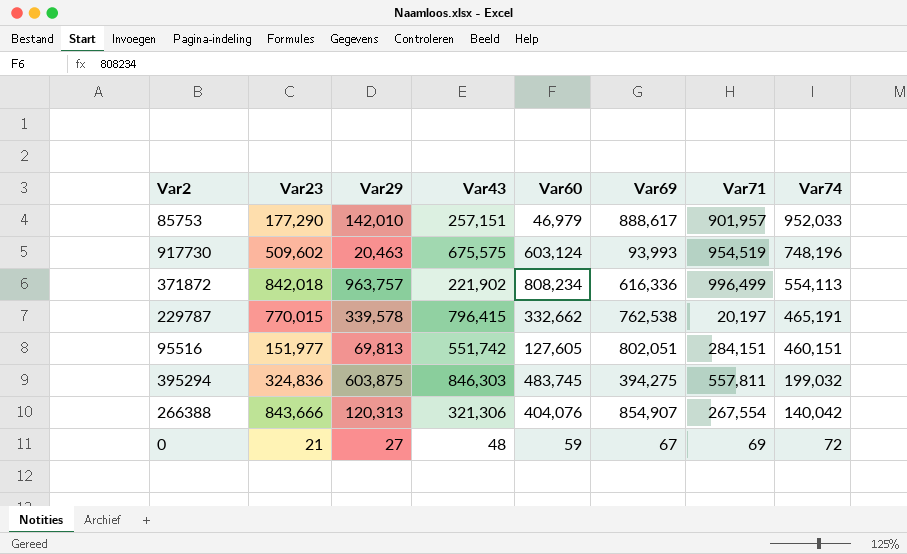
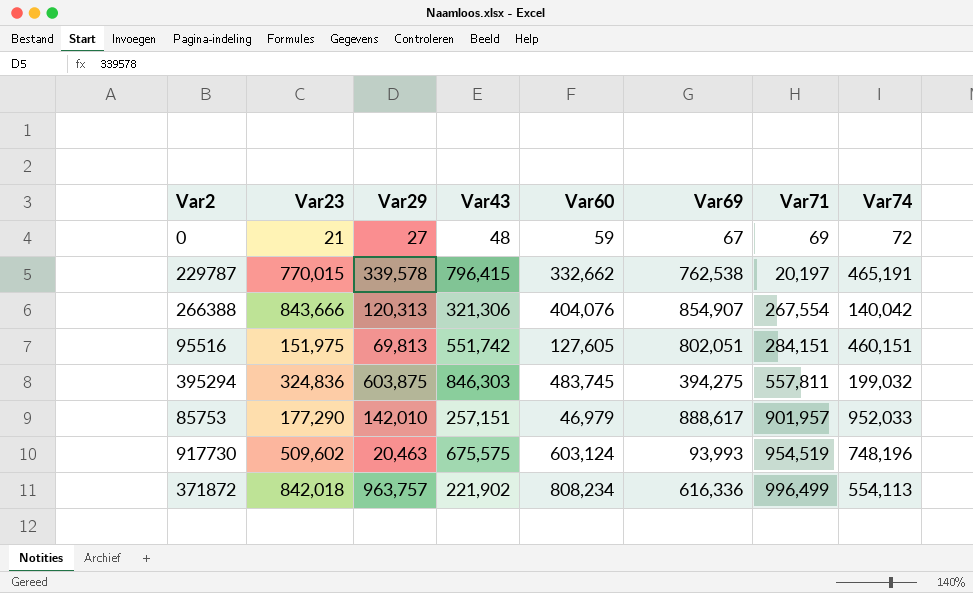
row order: Var74 descending -> Var71 ascending
95516 | Var23: 151,977 -> 151,975

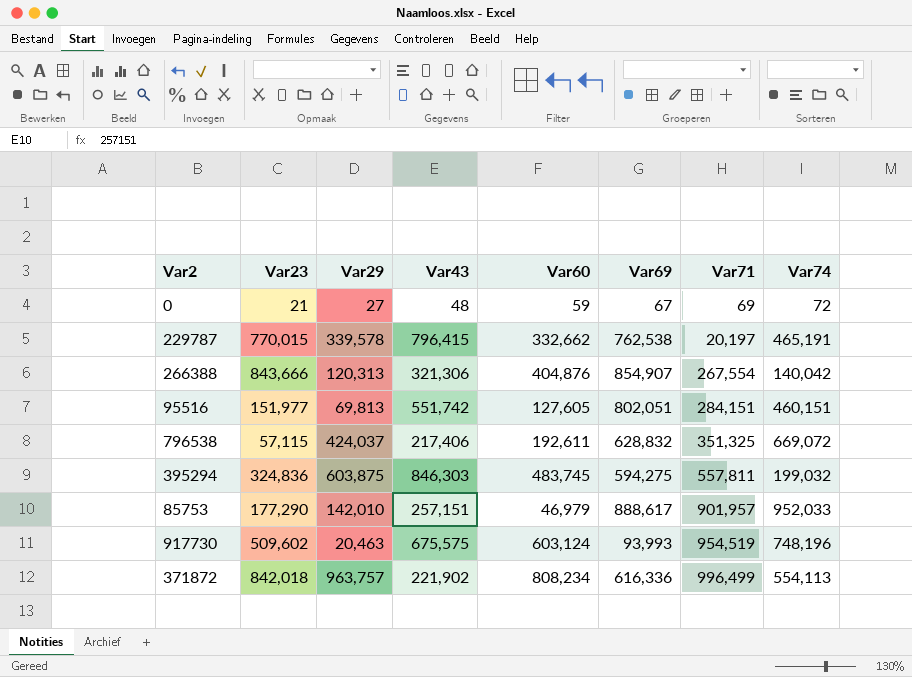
266388 | Var60: 404,076 -> 404,876
95516 | Var23: 151,975 -> 151,977
row 796538: none -> 57,115 | 424,037 | 217,406 | 192,611 | 628,832 | 351,325 | 669,072
395294 | Var69: 394,275 -> 594,275

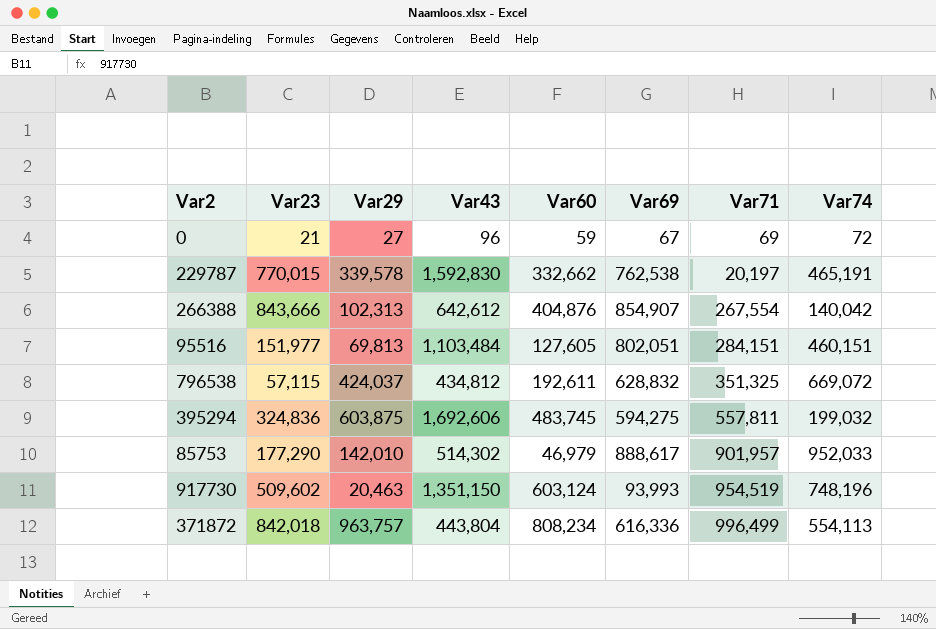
0 | Var43: 48 -> 96
229787 | Var43: 796,415 -> 1,592,830
266388 | Var29: 120,313 -> 102,313
266388 | Var43: 321,306 -> 642,612
95516 | Var43: 551,742 -> 1,103,484
796538 | Var43: 217,406 -> 434,812
395294 | Var43: 846,303 -> 1,692,606
85753 | Var43: 257,151 -> 514,302
917730 | Var43: 675,575 -> 1,351,150
371872 | Var43: 221,902 -> 443,804

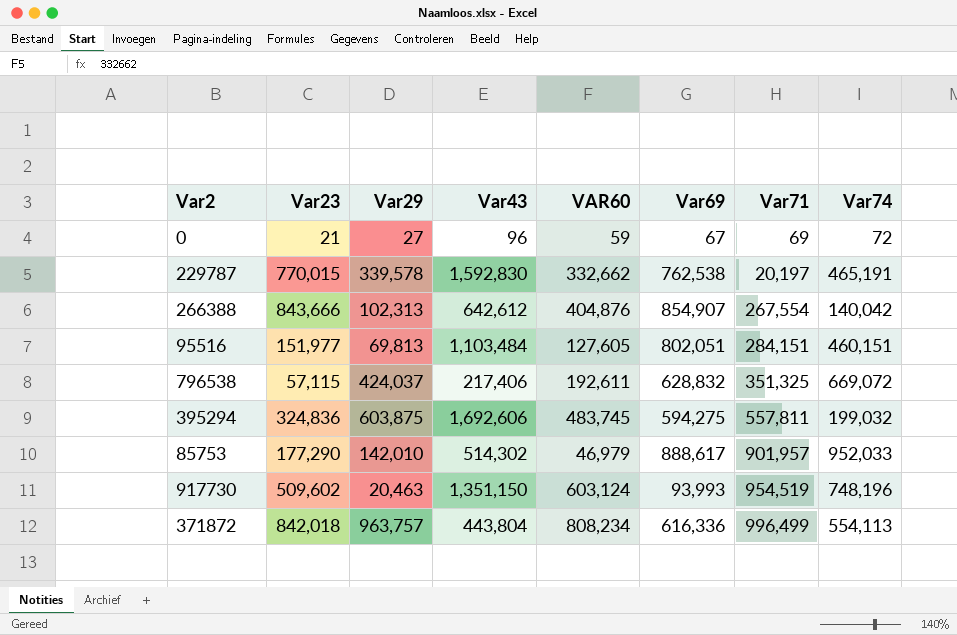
column name: Var60 -> VAR60
796538 | Var43: 434,812 -> 217,406

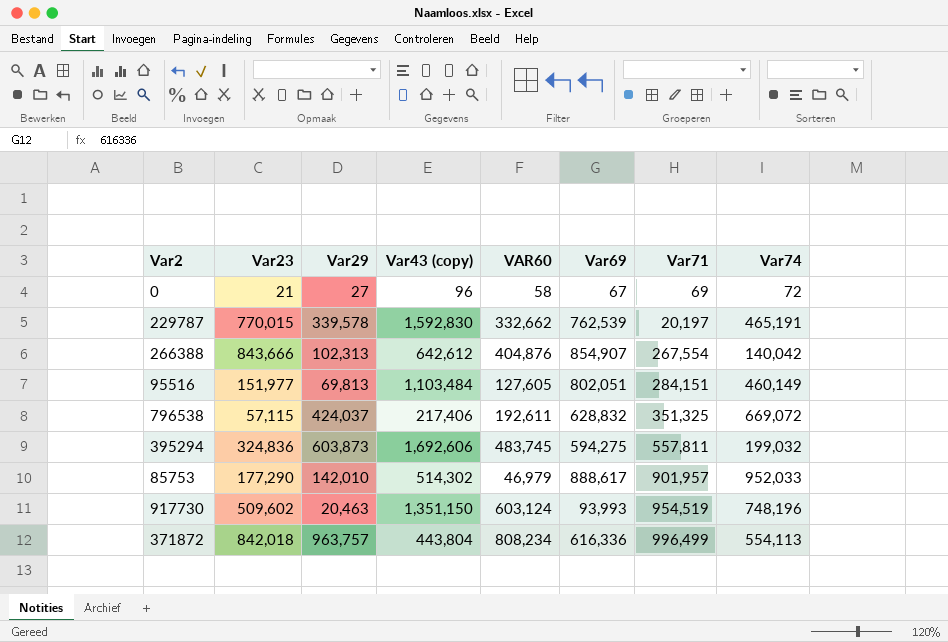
column name: Var43 -> Var43 (copy)
0 | VAR60: 59 -> 58
229787 | Var69: 762,538 -> 762,539
95516 | Var74: 460,151 -> 460,149
395294 | Var29: 603,875 -> 603,873

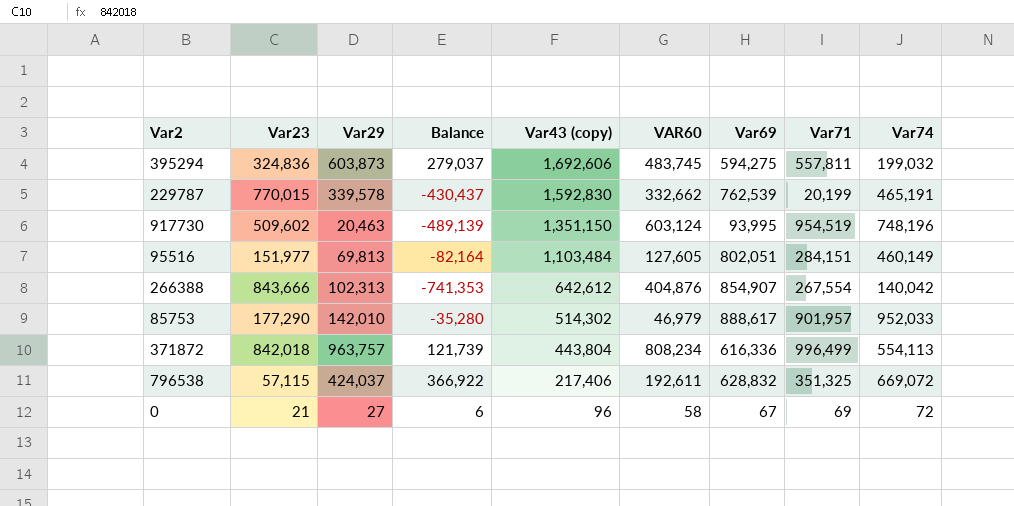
row order: Var71 ascending -> Var43 (copy) descending
column Balance | formula: none -> [Var29] - [Var23]
229787 | Var71: 20,197 -> 20,199
917730 | Var69: 93,993 -> 93,995

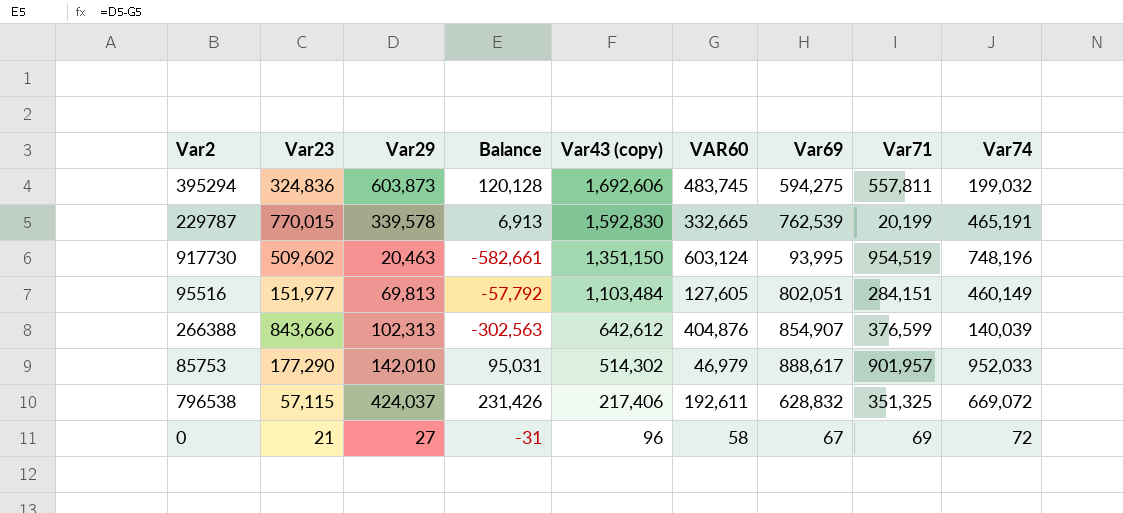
column Balance | formula: [Var29] - [Var23] -> [Var29] - [VAR60]
row 371872: 842,018 | 963,757 | 121,739 | 443,804 | 808,234 | 616,336 | 996,499 | 554,113 -> none
229787 | VAR60: 332,662 -> 332,665
266388 | Var71: 267,554 -> 376,599
266388 | Var74: 140,042 -> 140,039

